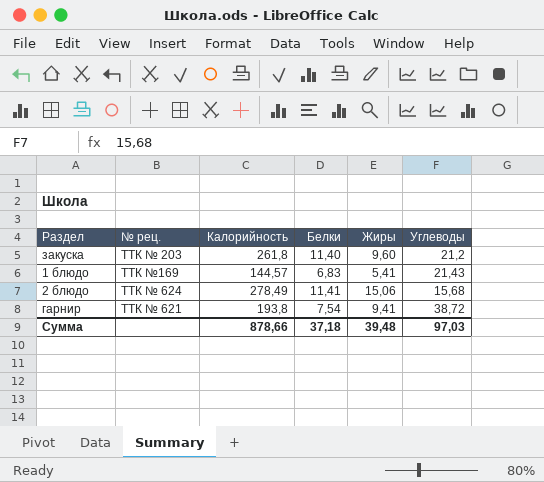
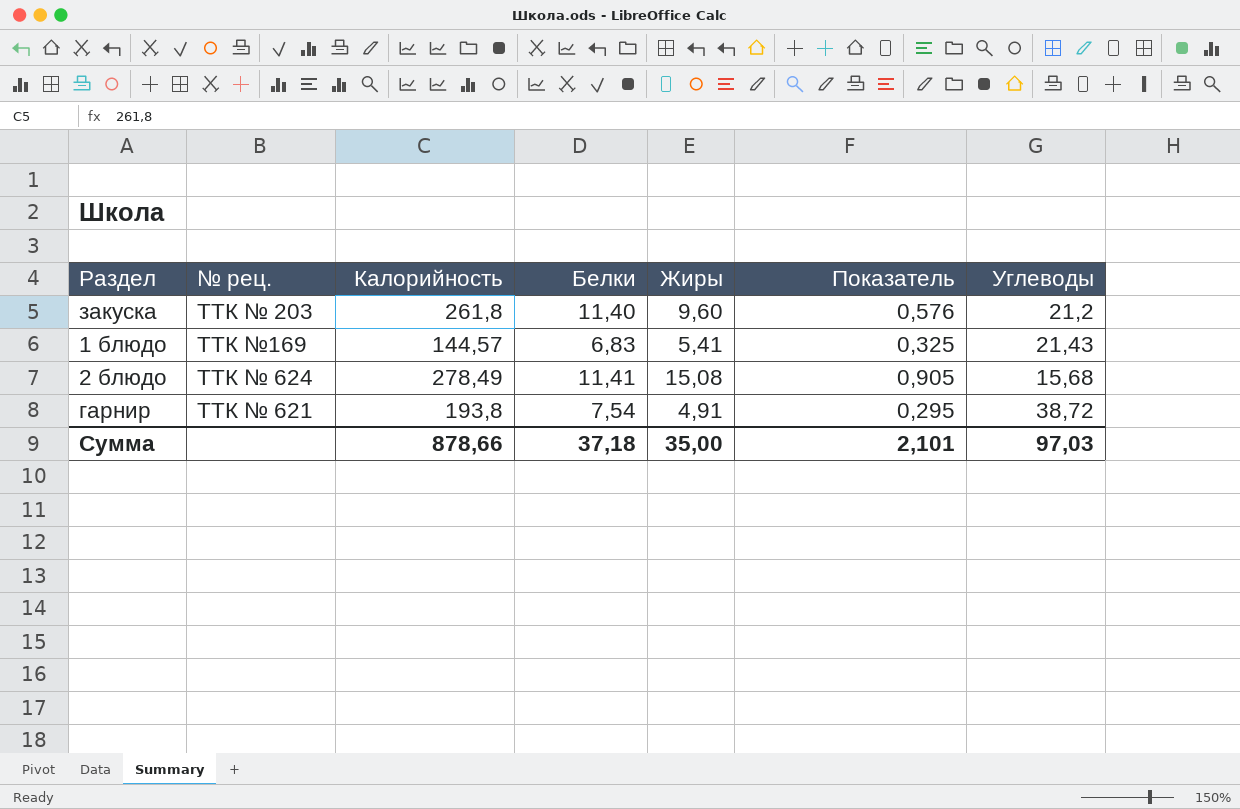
column Показатель | formula: none -> [Жиры] * 0,06
2 блюдо | Жиры: 15,06 -> 15,08
гарнир | Жиры: 9,41 -> 4,91
Сумма | Жиры: 39,48 -> 35,00

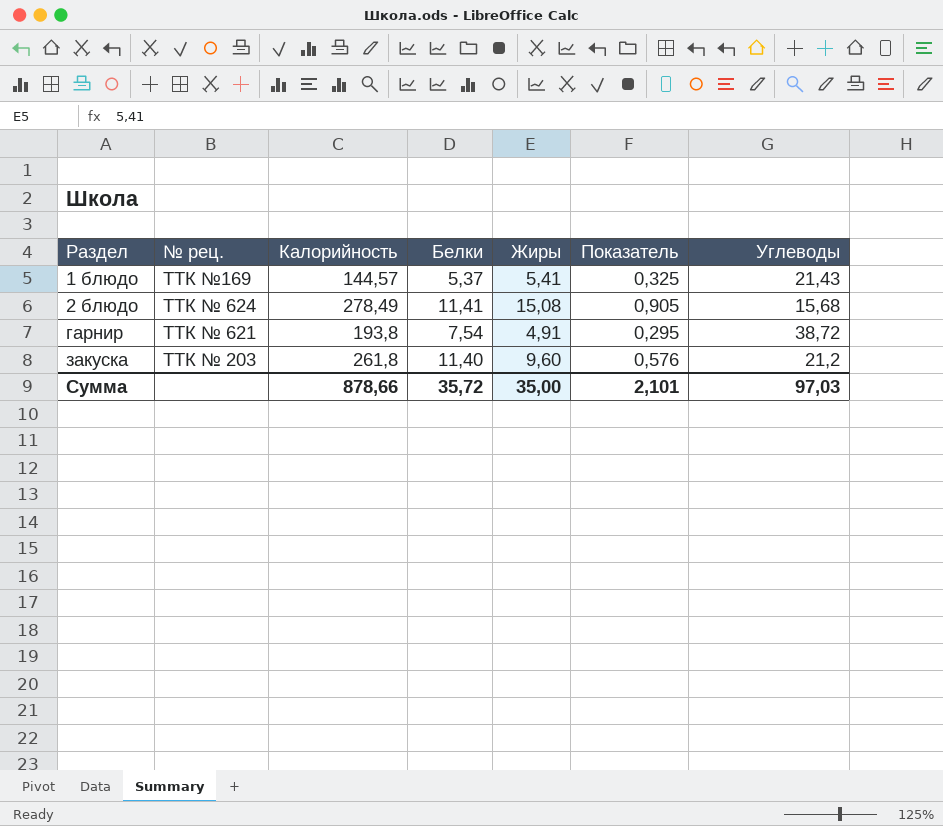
row order: none -> Раздел ascending
1 блюдо | Белки: 6,83 -> 5,37
Сумма | Белки: 37,18 -> 35,72

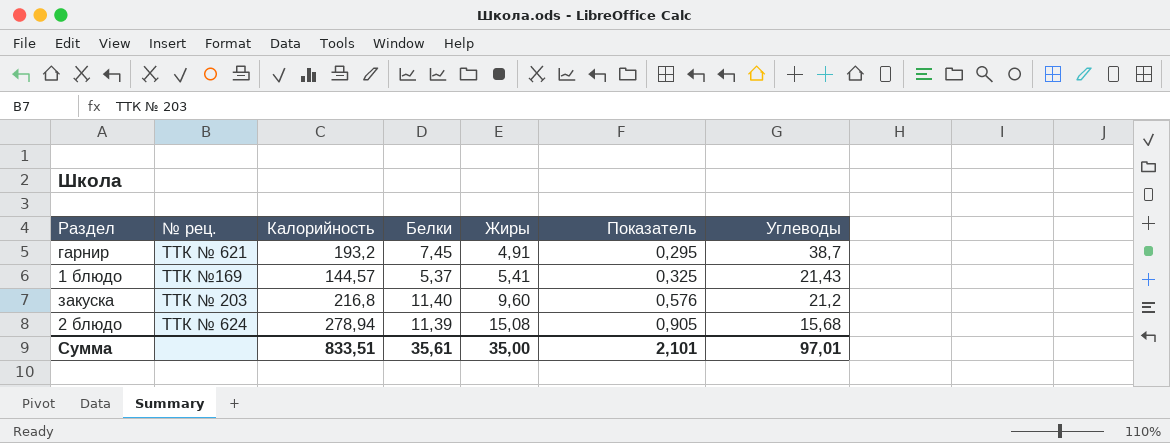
row order: Раздел ascending -> Жиры ascending
гарнир | Калорийность: 193,8 -> 193,2
гарнир | Белки: 7,54 -> 7,45
гарнир | Углеводы: 38,72 -> 38,7
закуска | Калорийность: 261,8 -> 216,8
2 блюдо | Калорийность: 278,49 -> 278,94
2 блюдо | Белки: 11,41 -> 11,39
Сумма | Калорийность: 878,66 -> 833,51
Сумма | Белки: 35,72 -> 35,61
Сумма | Углеводы: 97,03 -> 97,01

